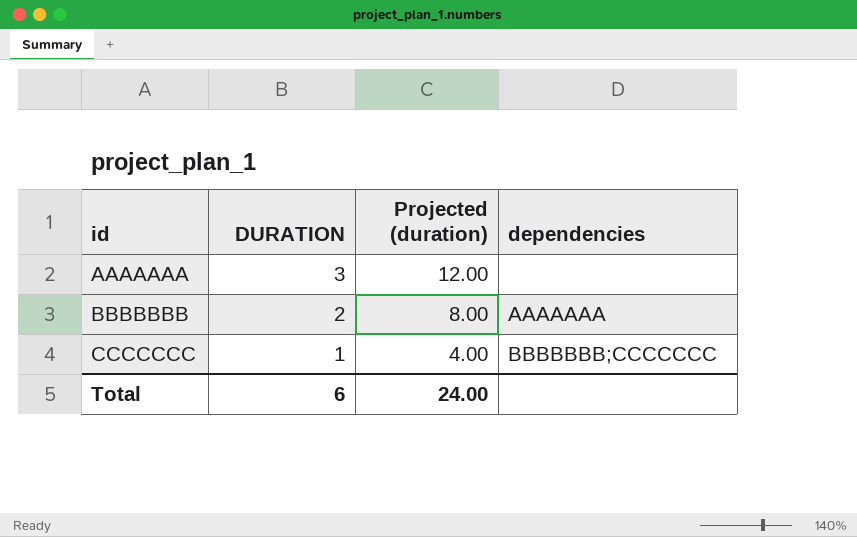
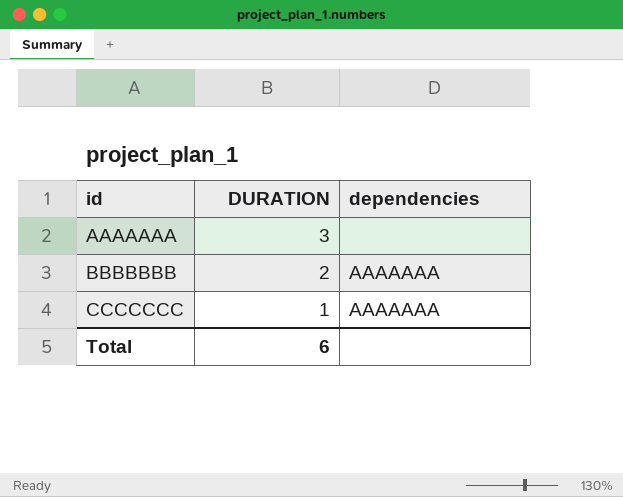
column Projected (duration) | formula: [DURATION] * 4 -> none
CCCCCCC | dependencies: BBBBBBB;CCCCCCC -> AAAAAAA

